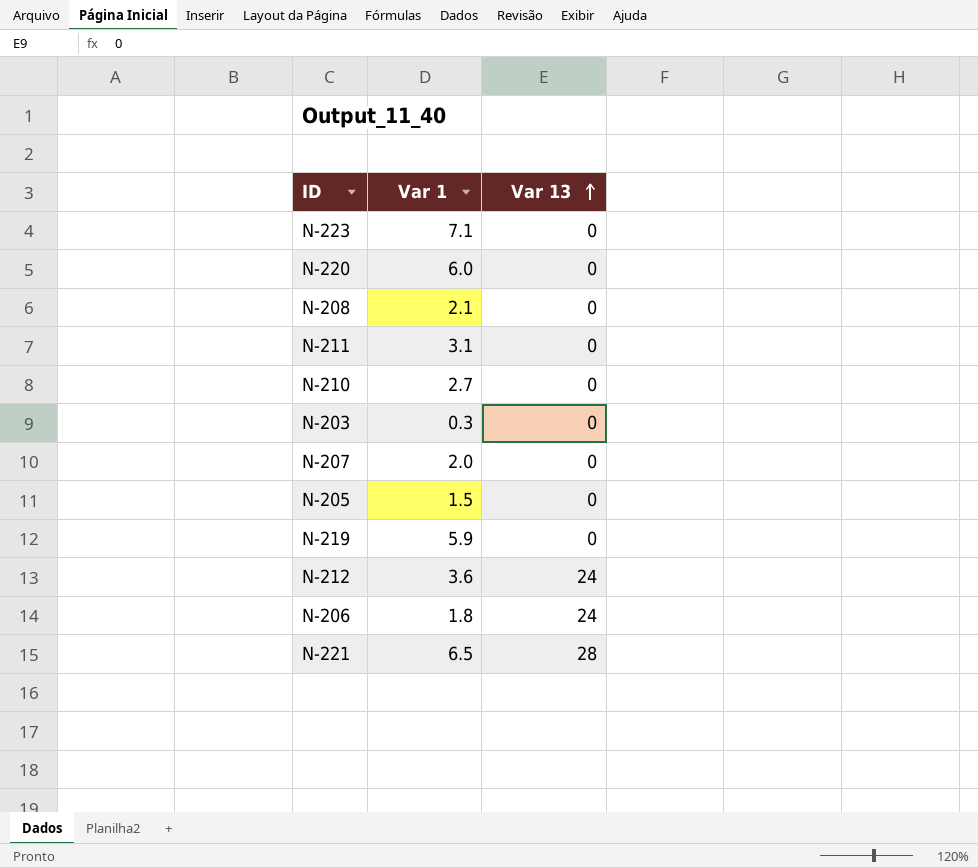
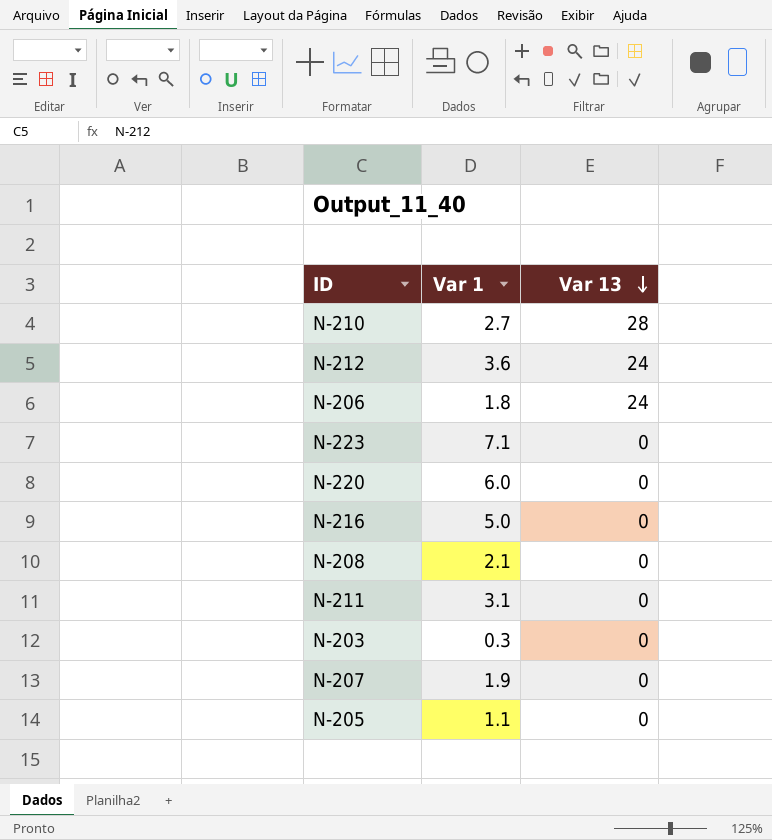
row order: Var 13 ascending -> Var 13 descending
row N-219: 5.9 | 0 -> none
row N-221: 6.5 | 28 -> none
N-210 | Var 13: 0 -> 28
row N-216: none -> 5.0 | 0
N-207 | Var 1: 2.0 -> 1.9
N-205 | Var 1: 1.5 -> 1.1

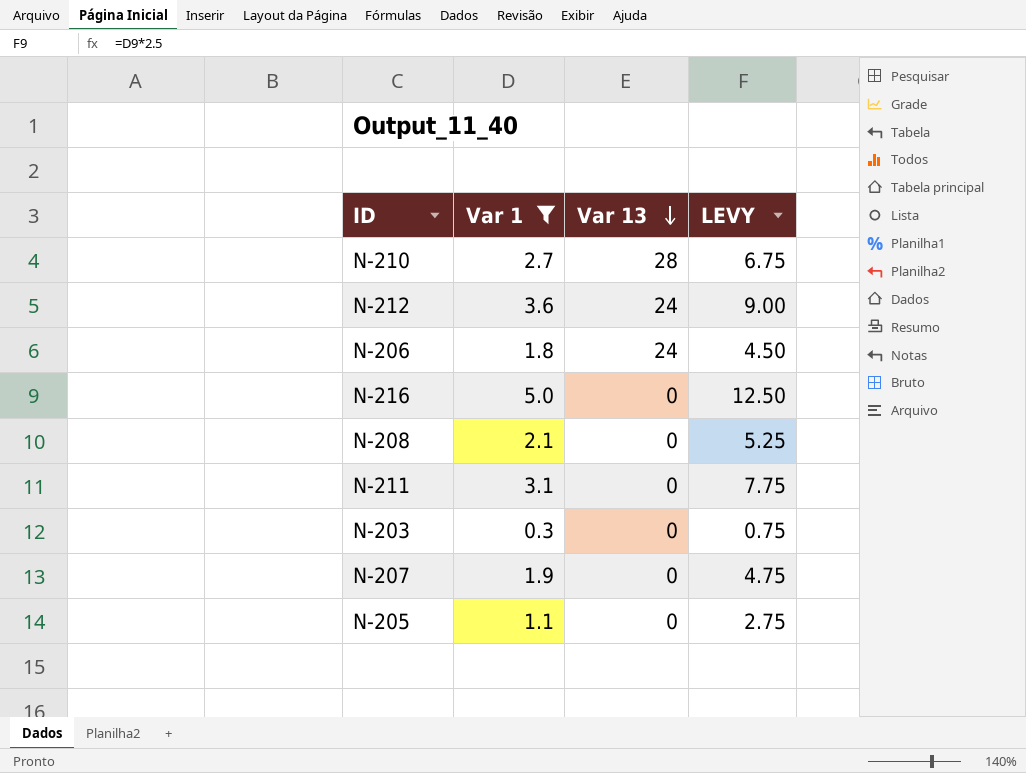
filter: none -> Var 1 <= 5.0
column LEVY | formula: none -> [Var 1] * 2.5

